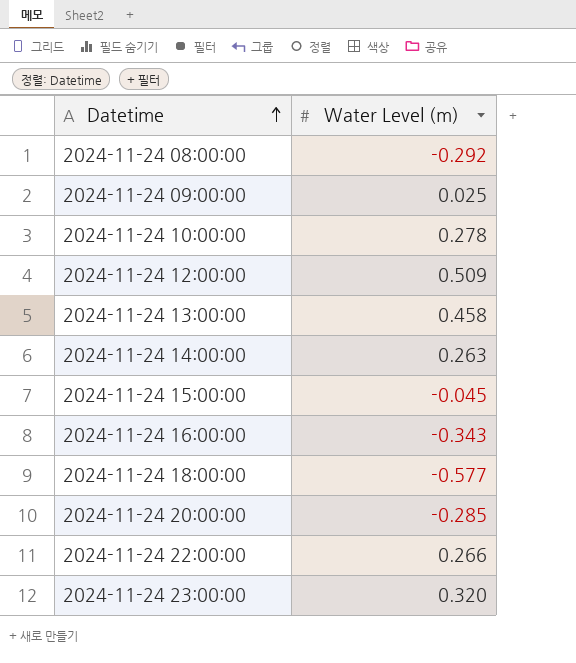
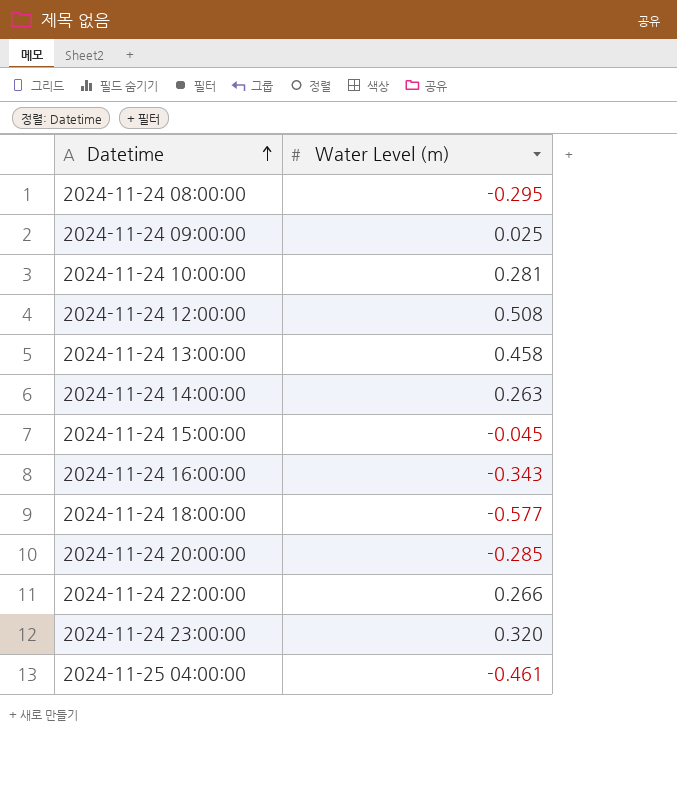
2024-11-24 08:00:00 | Water Level (m): -0.292 -> -0.295
2024-11-24 10:00:00 | Water Level (m): 0.278 -> 0.281
2024-11-24 12:00:00 | Water Level (m): 0.509 -> 0.508
row 2024-11-25 04:00:00: none -> -0.461

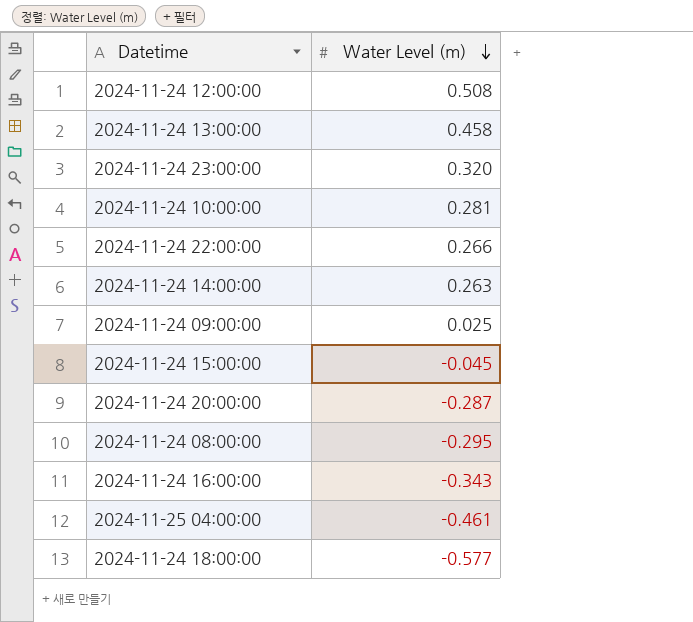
row order: Datetime ascending -> Water Level (m) descending
2024-11-24 20:00:00 | Water Level (m): -0.285 -> -0.287

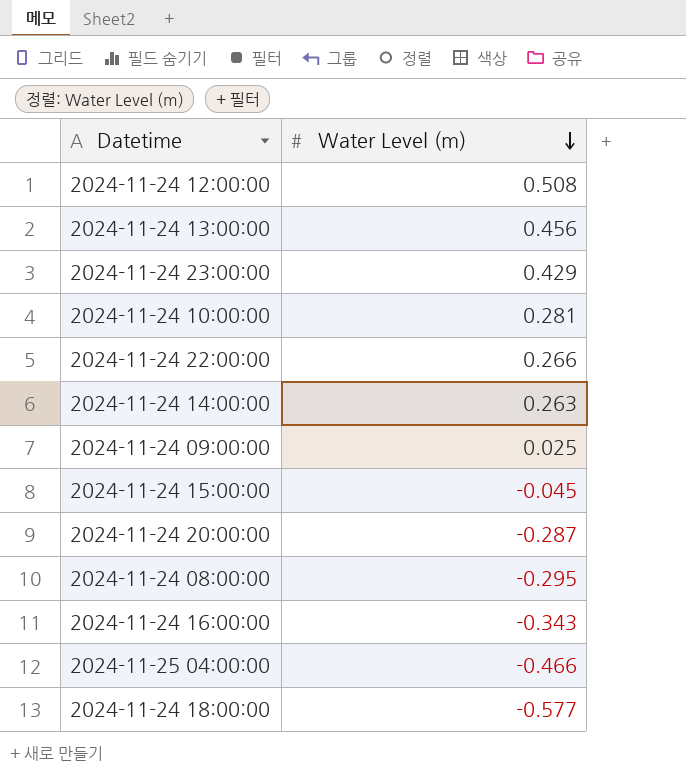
2024-11-24 13:00:00 | Water Level (m): 0.458 -> 0.456
2024-11-24 23:00:00 | Water Level (m): 0.320 -> 0.429
2024-11-25 04:00:00 | Water Level (m): -0.461 -> -0.466

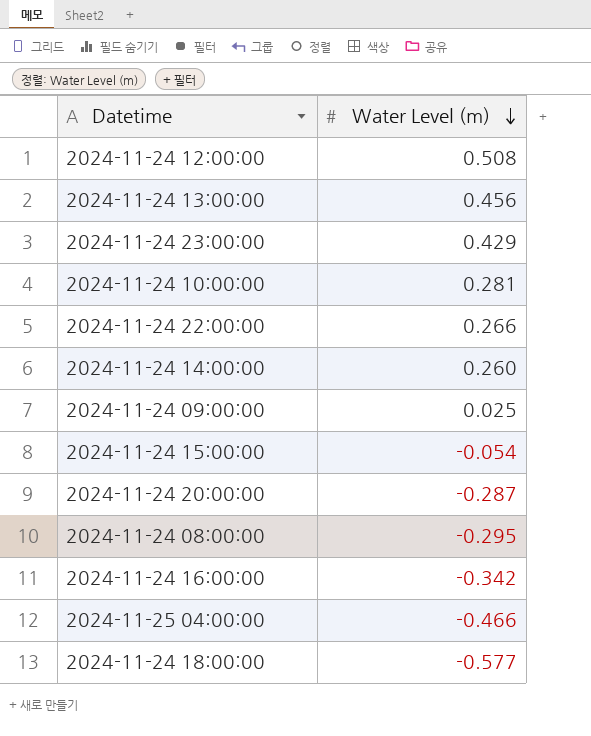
2024-11-24 14:00:00 | Water Level (m): 0.263 -> 0.260
2024-11-24 15:00:00 | Water Level (m): -0.045 -> -0.054
2024-11-24 16:00:00 | Water Level (m): -0.343 -> -0.342

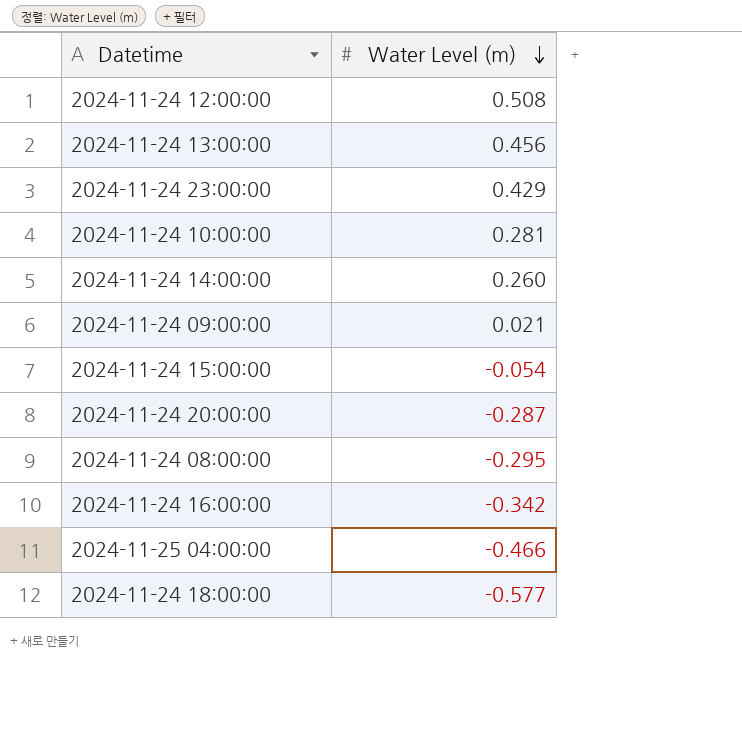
row 2024-11-24 22:00:00: 0.266 -> none
2024-11-24 09:00:00 | Water Level (m): 0.025 -> 0.021

